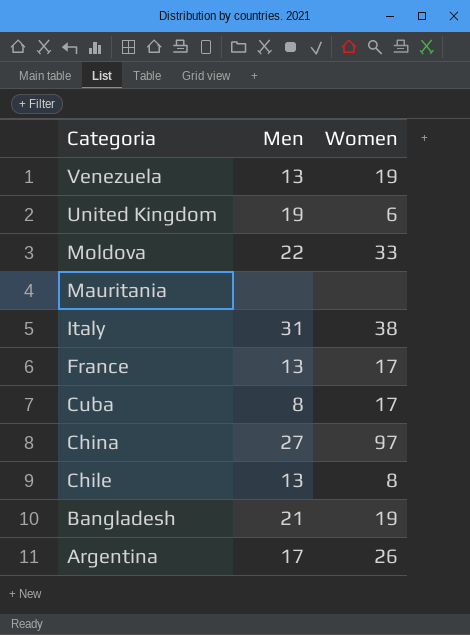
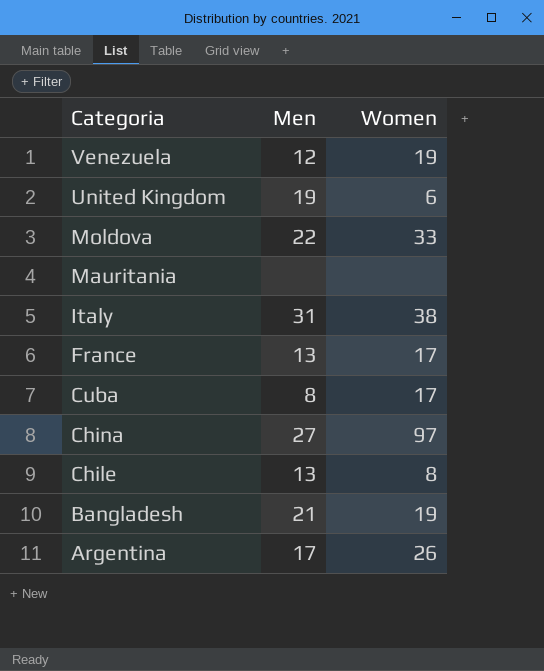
Venezuela | Men: 13 -> 12

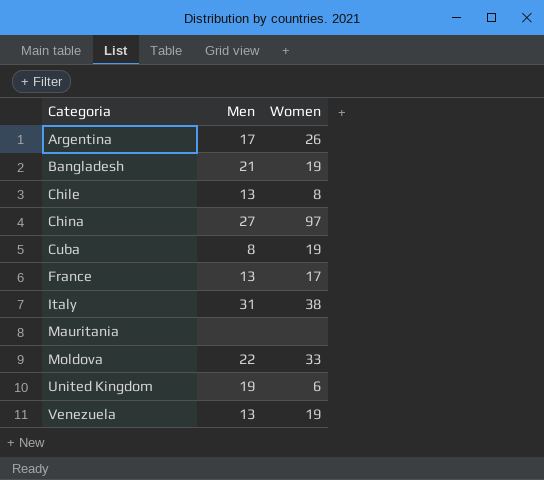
row order: Categoria descending -> Categoria ascending
Cuba | Women: 17 -> 19
Venezuela | Men: 12 -> 13

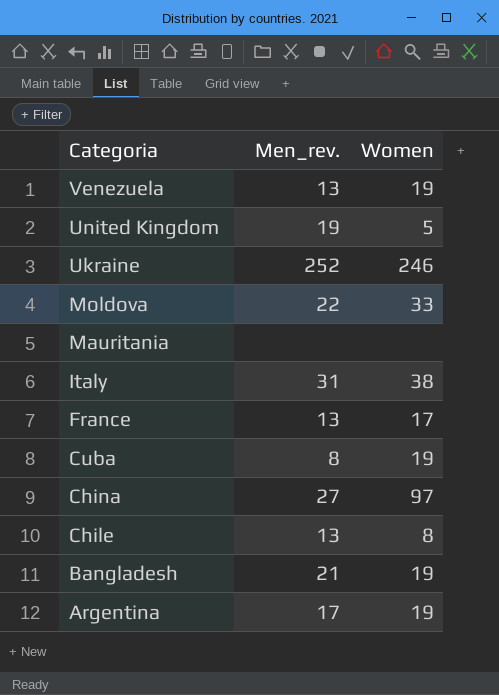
row order: Categoria ascending -> Categoria descending
column name: Men -> Men_rev.
United Kingdom | Women: 6 -> 5
row Ukraine: none -> 252 | 246
Argentina | Women: 26 -> 19

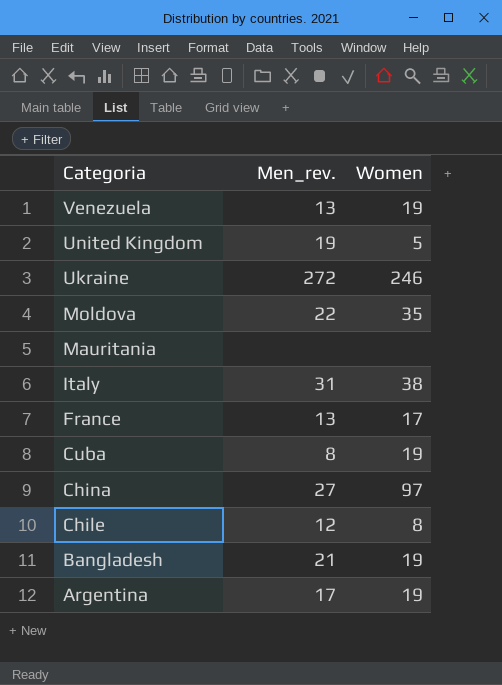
Ukraine | Men_rev.: 252 -> 272
Moldova | Women: 33 -> 35
Chile | Men_rev.: 13 -> 12

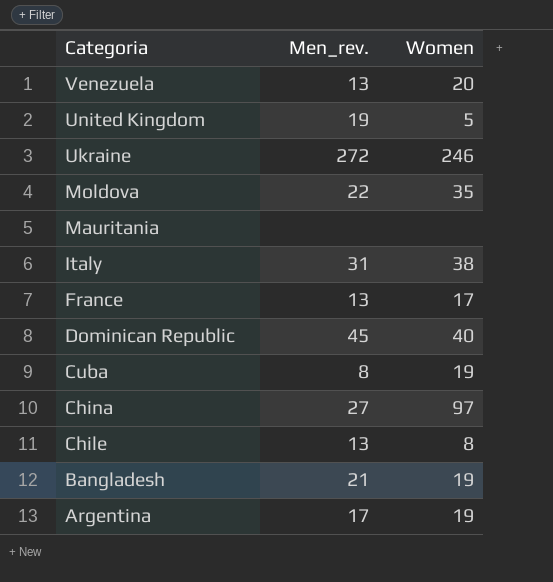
Venezuela | Women: 19 -> 20
row Dominican Republic: none -> 45 | 40
Chile | Men_rev.: 12 -> 13

